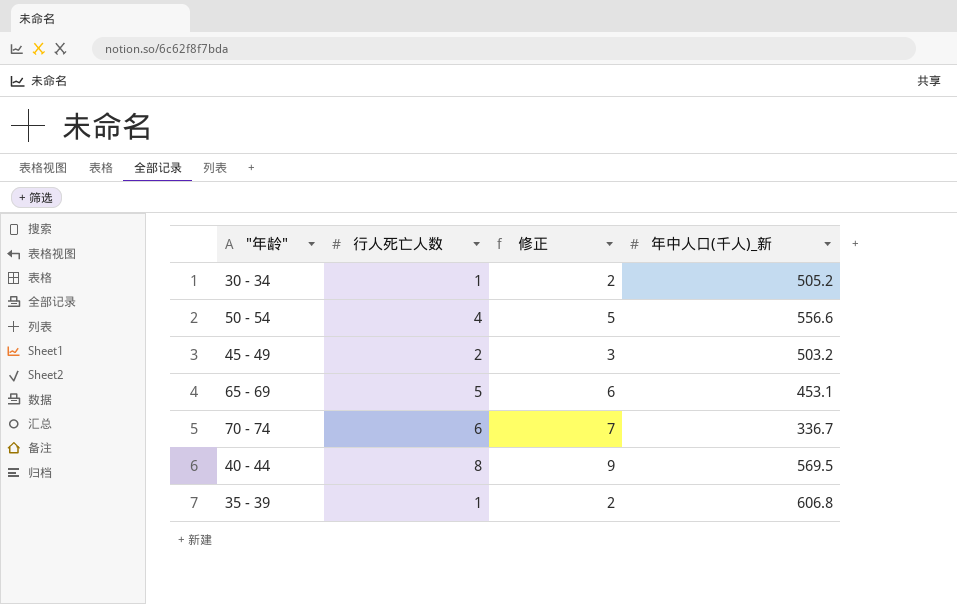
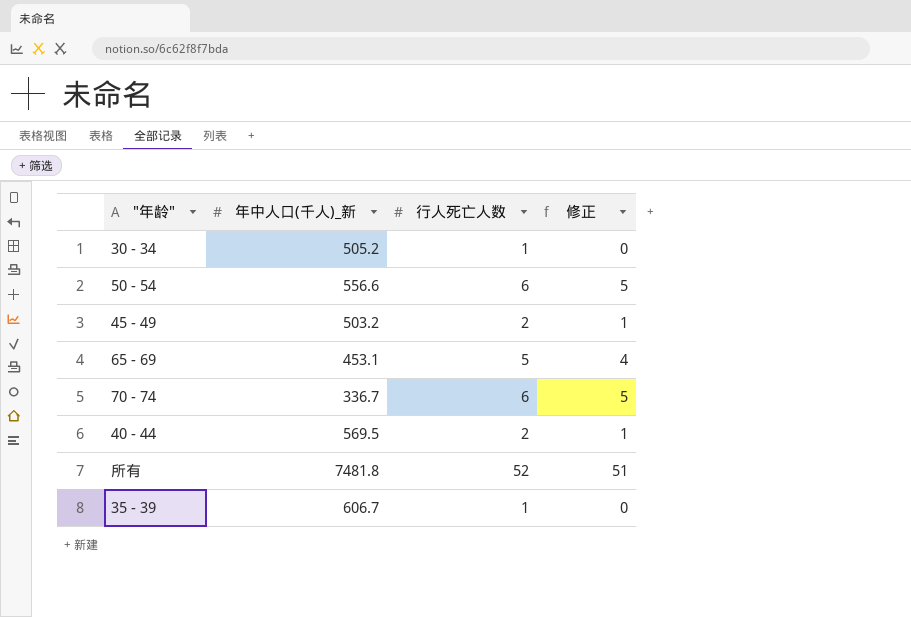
column 年中人口(千人)_新 | position: 4 -> 2
column 修正 | formula: [行人死亡人数] + 1 -> [行人死亡人数] - 1
50 - 54 | 行人死亡人数: 4 -> 6
40 - 44 | 行人死亡人数: 8 -> 2
row 所有: none -> 7481.8 | 52 | 51
35 - 39 | 年中人口(千人)_新: 606.8 -> 606.7

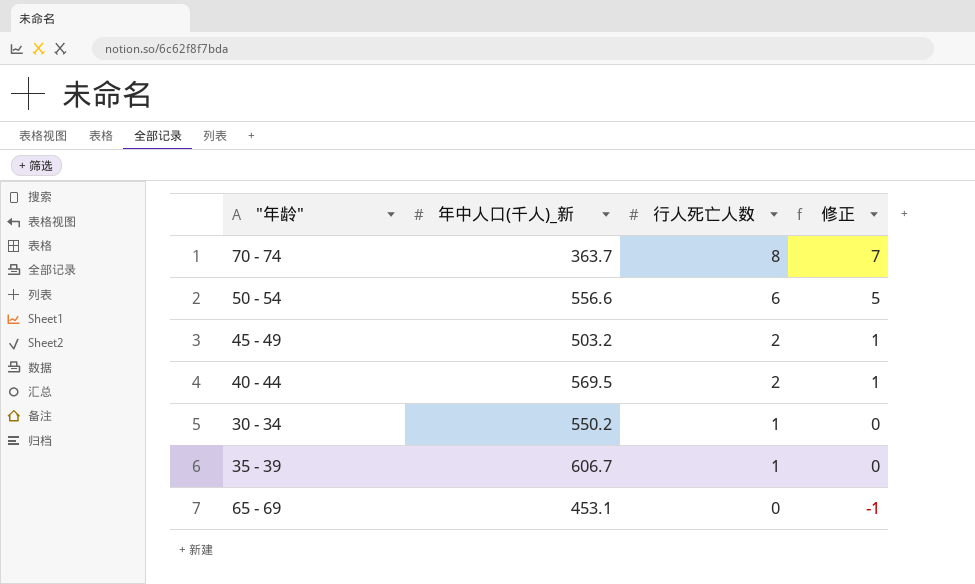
row order: none -> 行人死亡人数 descending
row 所有: 7481.8 | 52 | 51 -> none
70 - 74 | 年中人口(千人)_新: 336.7 -> 363.7
70 - 74 | 行人死亡人数: 6 -> 8
70 - 74 | 修正: 5 -> 7
30 - 34 | 年中人口(千人)_新: 505.2 -> 550.2
65 - 69 | 行人死亡人数: 5 -> 0
65 - 69 | 修正: 4 -> -1

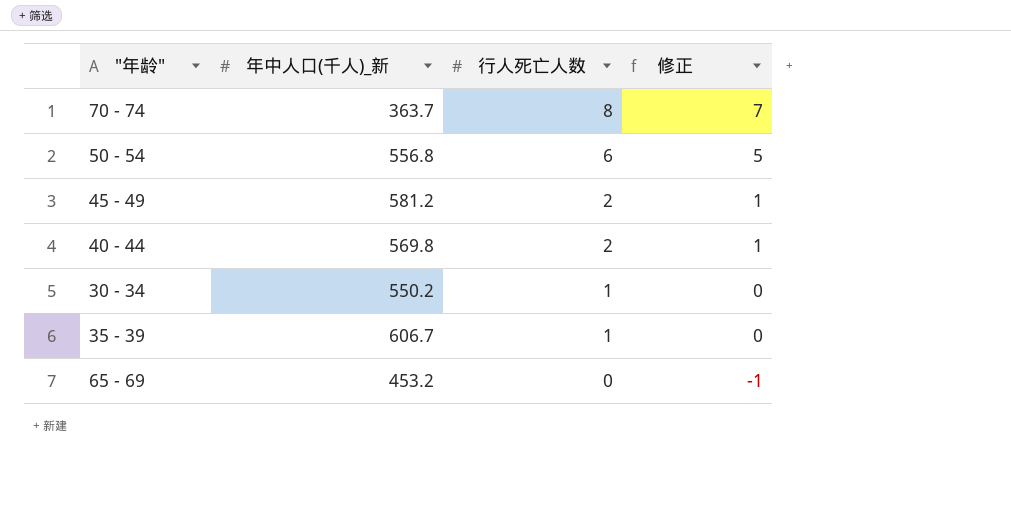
50 - 54 | 年中人口(千人)_新: 556.6 -> 556.8
45 - 49 | 年中人口(千人)_新: 503.2 -> 581.2
40 - 44 | 年中人口(千人)_新: 569.5 -> 569.8
65 - 69 | 年中人口(千人)_新: 453.1 -> 453.2

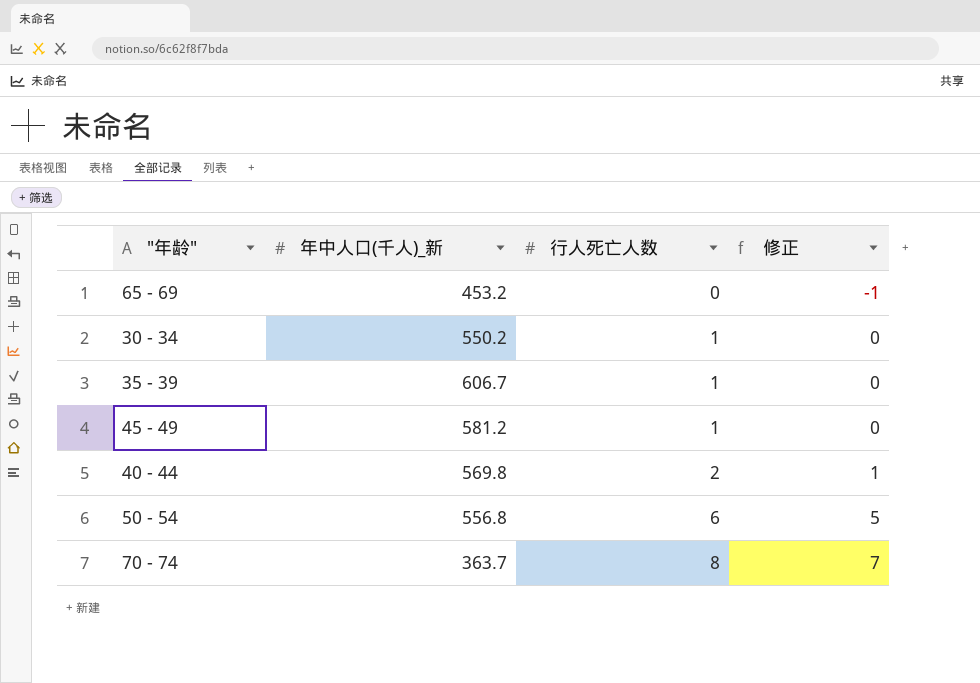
row order: 行人死亡人数 descending -> 行人死亡人数 ascending
45 - 49 | 行人死亡人数: 2 -> 1
45 - 49 | 修正: 1 -> 0

